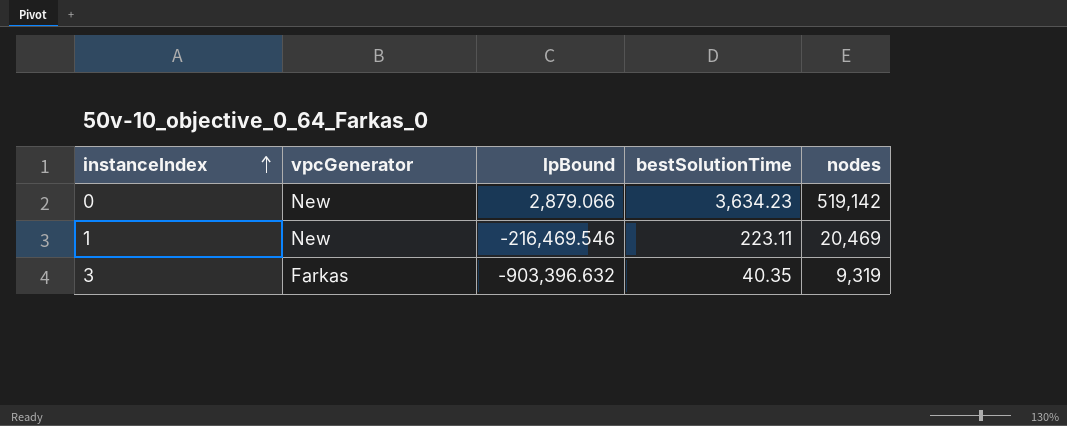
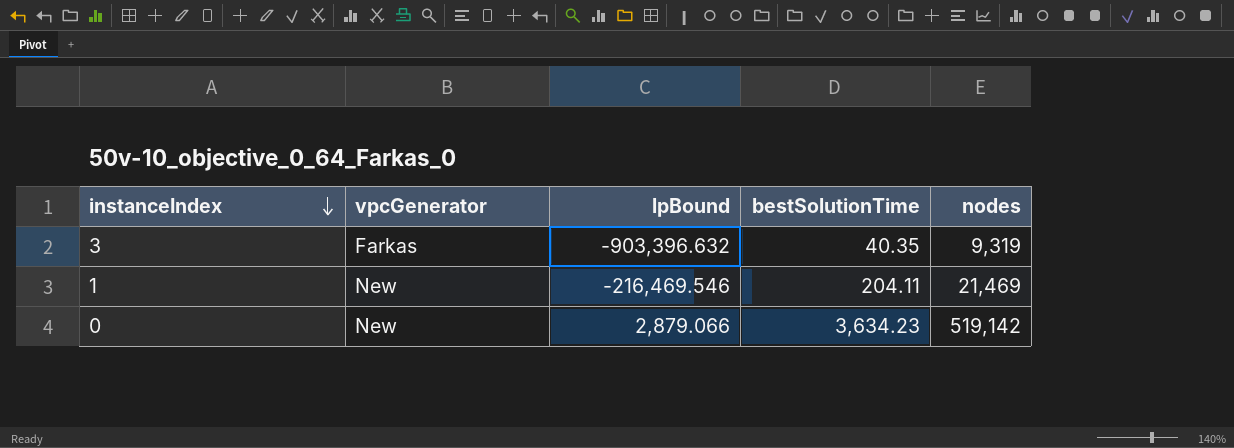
row order: instanceIndex ascending -> instanceIndex descending
1 | bestSolutionTime: 223.11 -> 204.11
1 | nodes: 20,469 -> 21,469

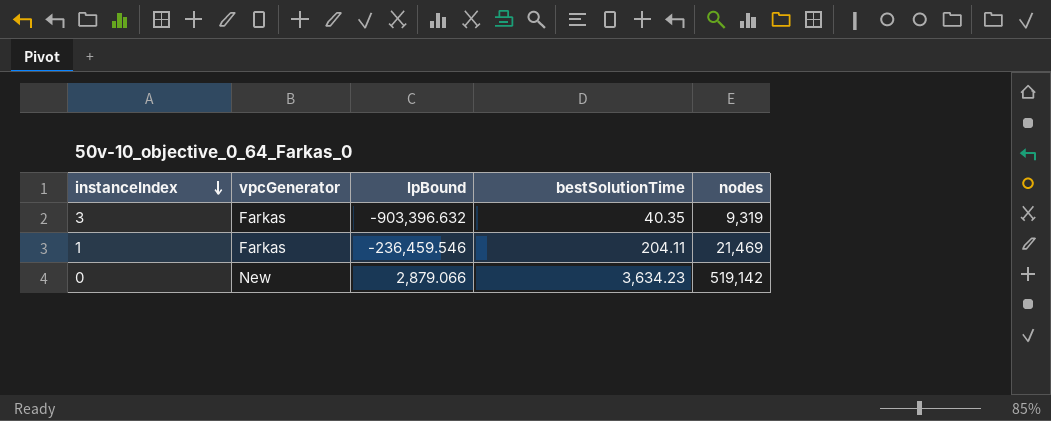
1 | vpcGenerator: New -> Farkas
1 | lpBound: -216,469.546 -> -236,459.546

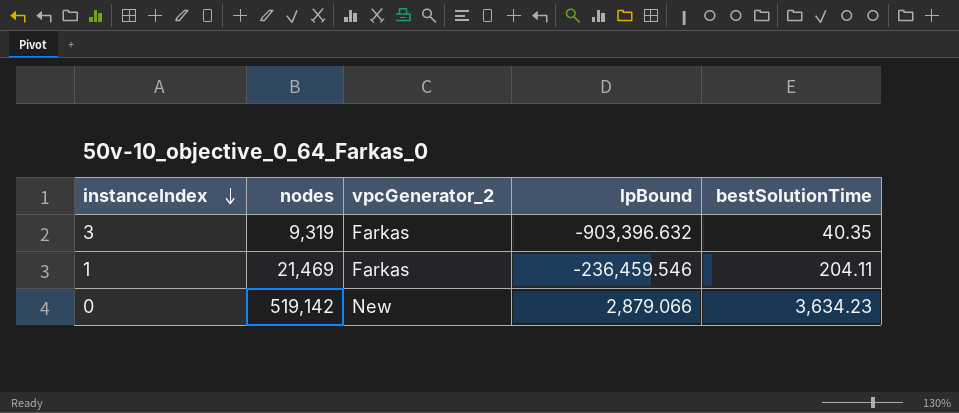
column nodes | position: 5 -> 2
column name: vpcGenerator -> vpcGenerator_2

